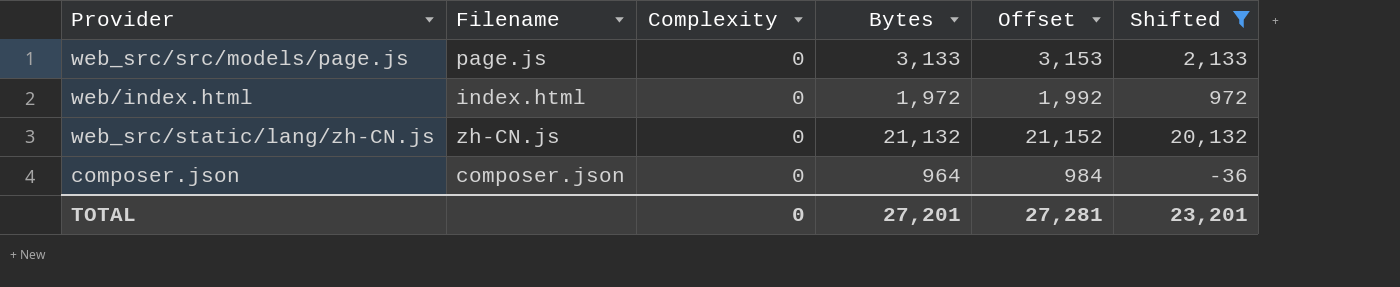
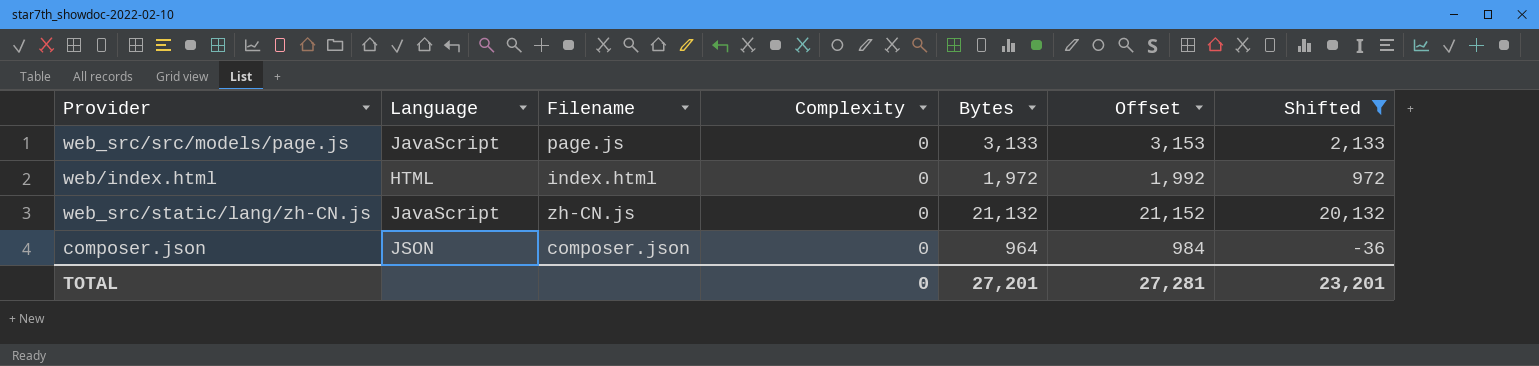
column Language | position: none -> 2

